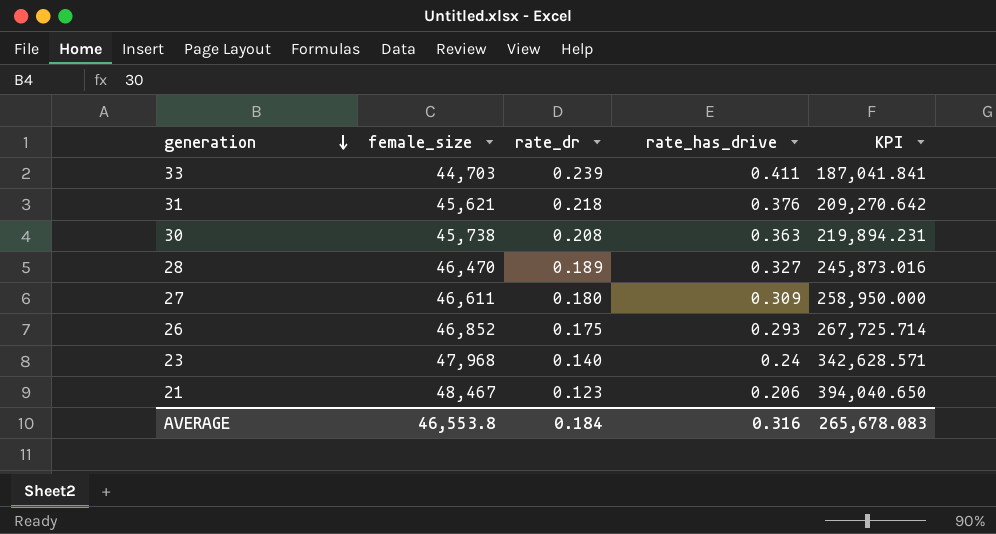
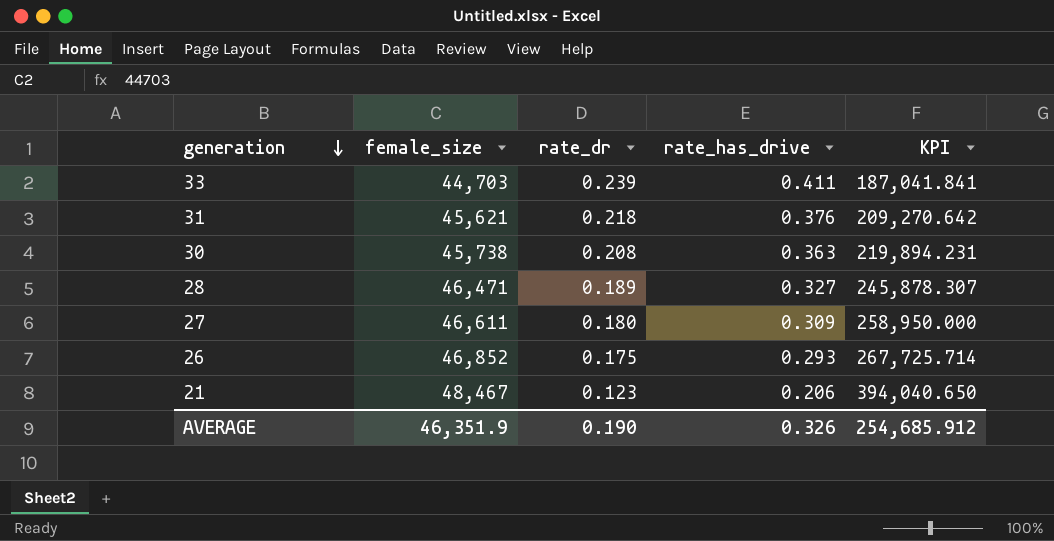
row 23: 47,968 | 0.140 | 0.24 | 342,628.571 -> none
28 | female_size: 46,470 -> 46,471
28 | KPI: 245,873.016 -> 245,878.307
AVERAGE | female_size: 46,553.8 -> 46,351.9
AVERAGE | rate_dr: 0.184 -> 0.190
AVERAGE | rate_has_drive: 0.316 -> 0.326
AVERAGE | KPI: 265,678.083 -> 254,685.912

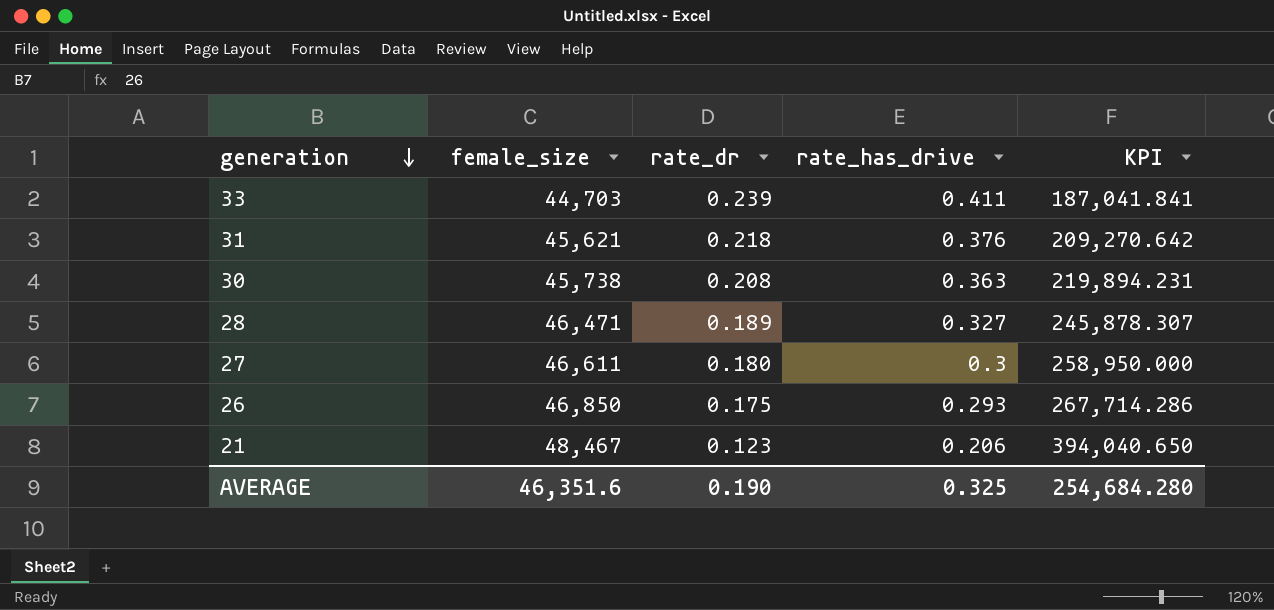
27 | rate_has_drive: 0.309 -> 0.3
26 | female_size: 46,852 -> 46,850
26 | KPI: 267,725.714 -> 267,714.286
AVERAGE | female_size: 46,351.9 -> 46,351.6
AVERAGE | rate_has_drive: 0.326 -> 0.325
AVERAGE | KPI: 254,685.912 -> 254,684.280

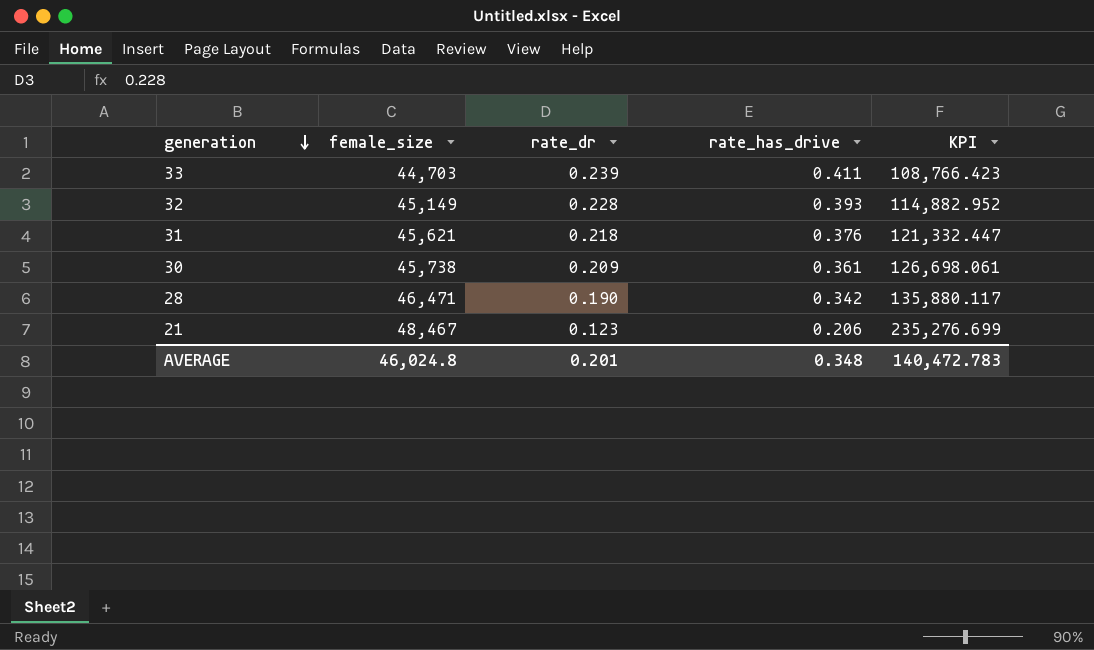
column KPI | formula: [female_size] / [rate_dr] -> [female_size] / [rate_has_drive]
row 27: 46,611 | 0.180 | 0.3 | 258,950.000 -> none
row 26: 46,850 | 0.175 | 0.293 | 267,714.286 -> none
row 32: none -> 45,149 | 0.228 | 0.393 | 114,882.952
30 | rate_dr: 0.208 -> 0.209
30 | rate_has_drive: 0.363 -> 0.361
28 | rate_dr: 0.189 -> 0.190
28 | rate_has_drive: 0.327 -> 0.342
AVERAGE | female_size: 46,351.6 -> 46,024.8
AVERAGE | rate_dr: 0.190 -> 0.201
AVERAGE | rate_has_drive: 0.325 -> 0.348
AVERAGE | KPI: 254,684.280 -> 140,472.783

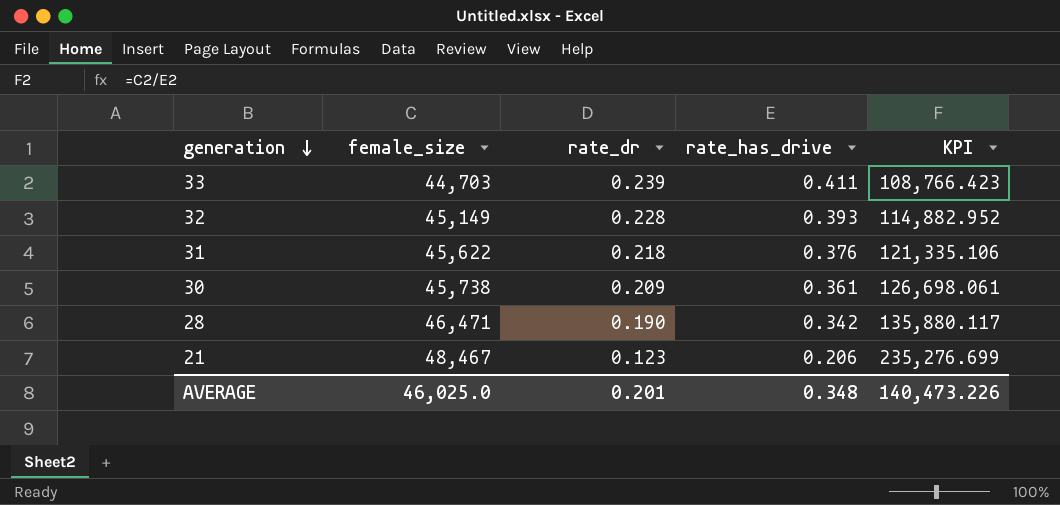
31 | female_size: 45,621 -> 45,622
31 | KPI: 121,332.447 -> 121,335.106
AVERAGE | female_size: 46,024.8 -> 46,025.0
AVERAGE | KPI: 140,472.783 -> 140,473.226

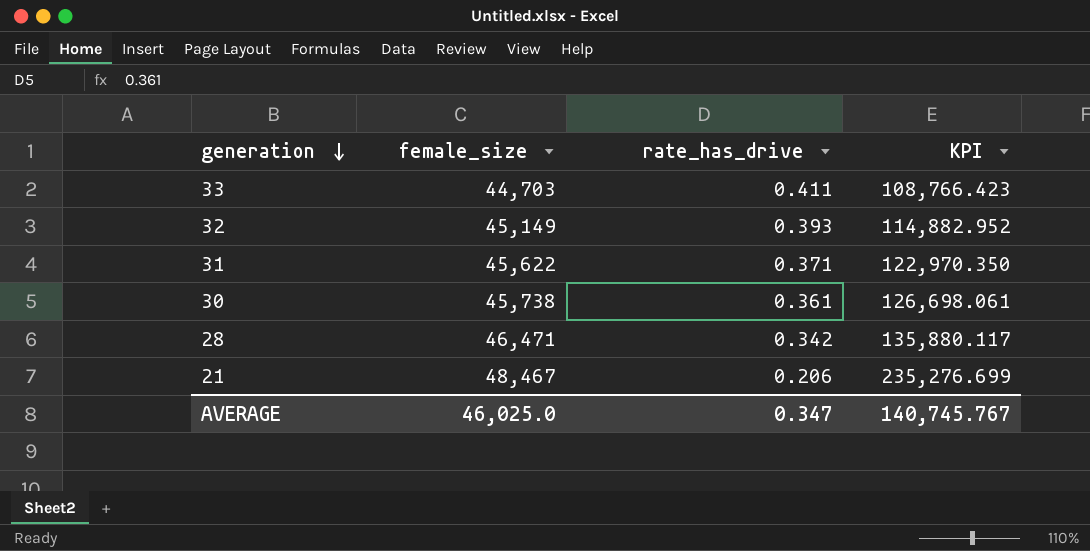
column rate_dr | position: 3 -> none
31 | rate_has_drive: 0.376 -> 0.371
31 | KPI: 121,335.106 -> 122,970.350
AVERAGE | rate_has_drive: 0.348 -> 0.347
AVERAGE | KPI: 140,473.226 -> 140,745.767

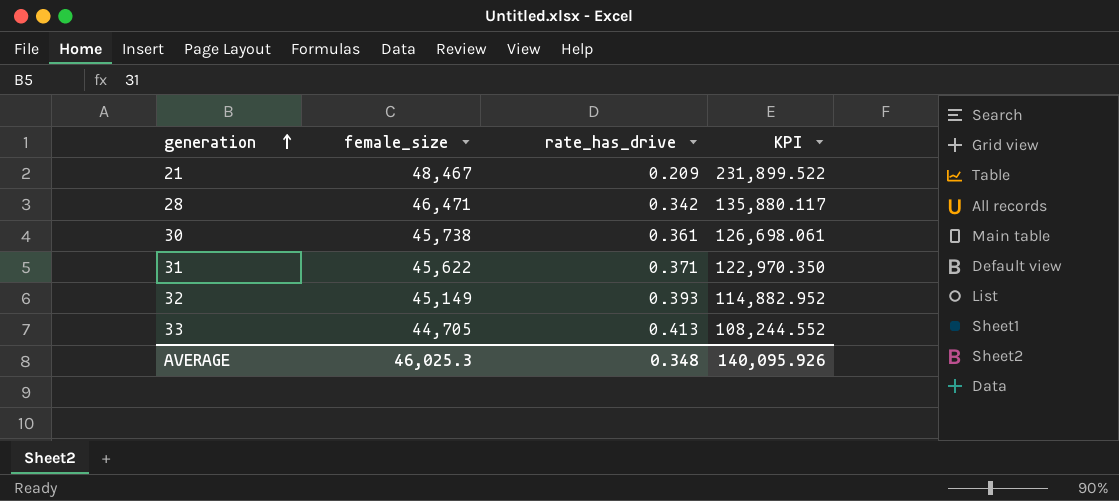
row order: generation descending -> generation ascending
21 | rate_has_drive: 0.206 -> 0.209
21 | KPI: 235,276.699 -> 231,899.522
33 | female_size: 44,703 -> 44,705
33 | rate_has_drive: 0.411 -> 0.413
33 | KPI: 108,766.423 -> 108,244.552
AVERAGE | female_size: 46,025.0 -> 46,025.3
AVERAGE | rate_has_drive: 0.347 -> 0.348
AVERAGE | KPI: 140,745.767 -> 140,095.926

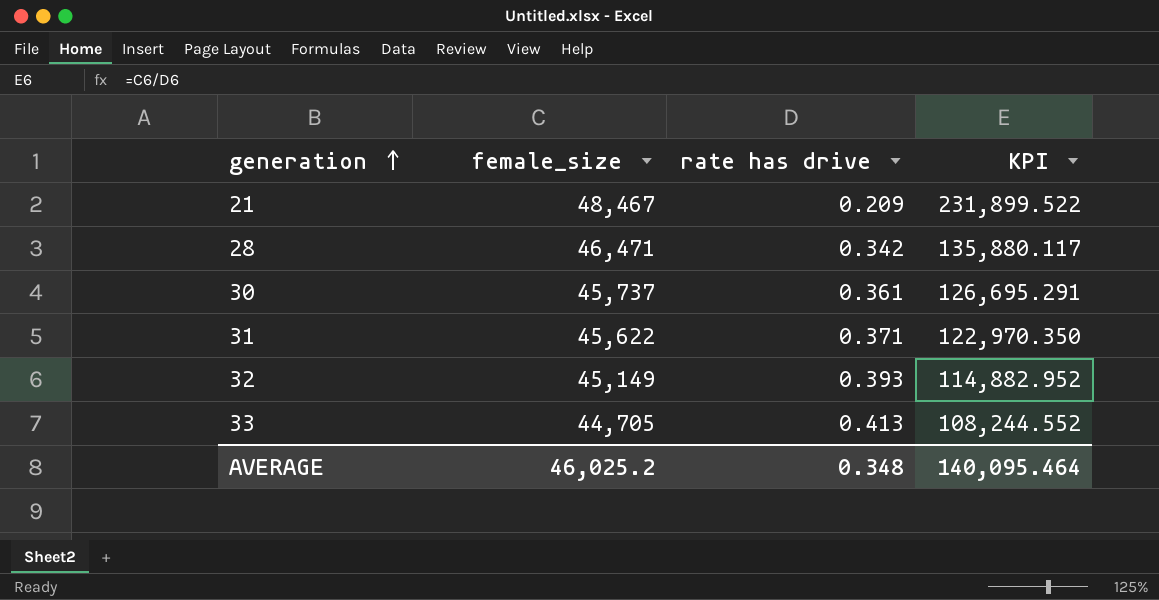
column name: rate_has_drive -> rate has drive
30 | female_size: 45,738 -> 45,737
30 | KPI: 126,698.061 -> 126,695.291
AVERAGE | female_size: 46,025.3 -> 46,025.2
AVERAGE | KPI: 140,095.926 -> 140,095.464

